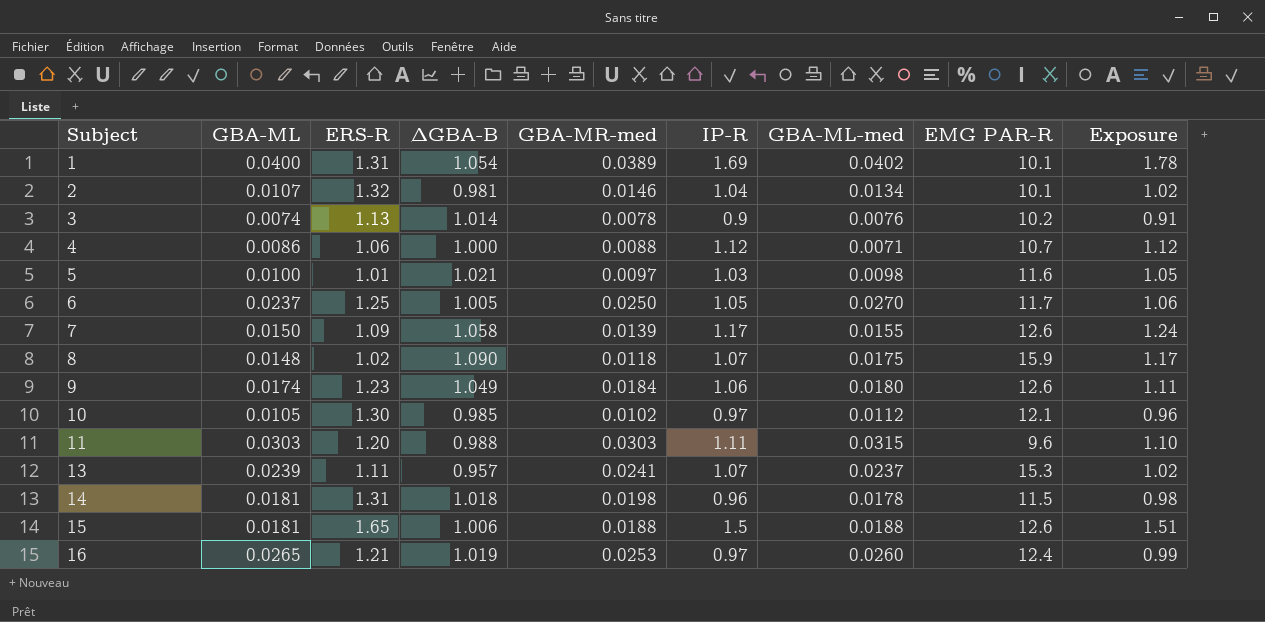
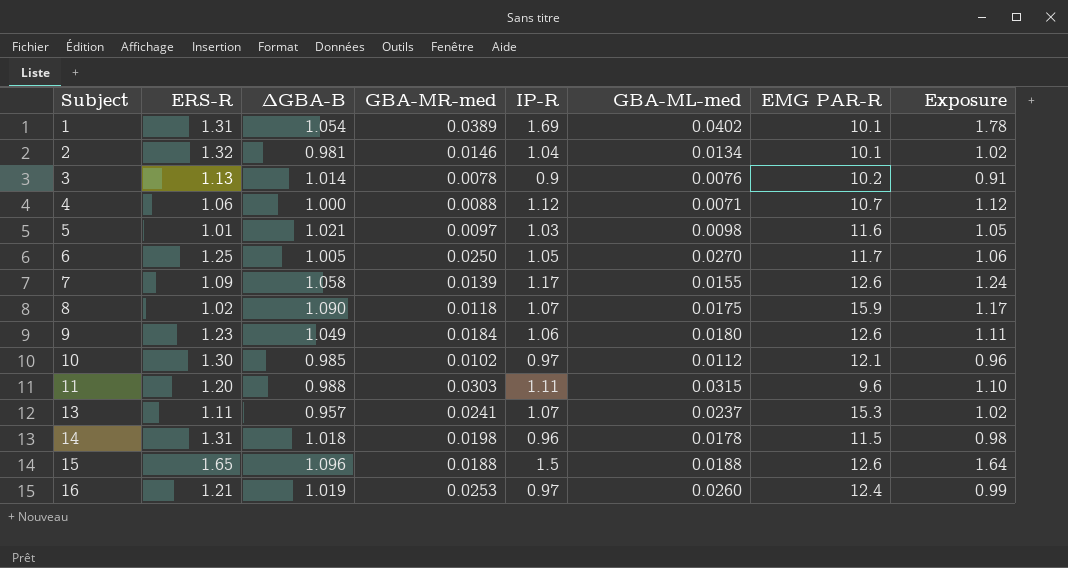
column GBA-ML | position: 2 -> none
15 | ΔGBA-B: 1.006 -> 1.096
15 | Exposure: 1.51 -> 1.64

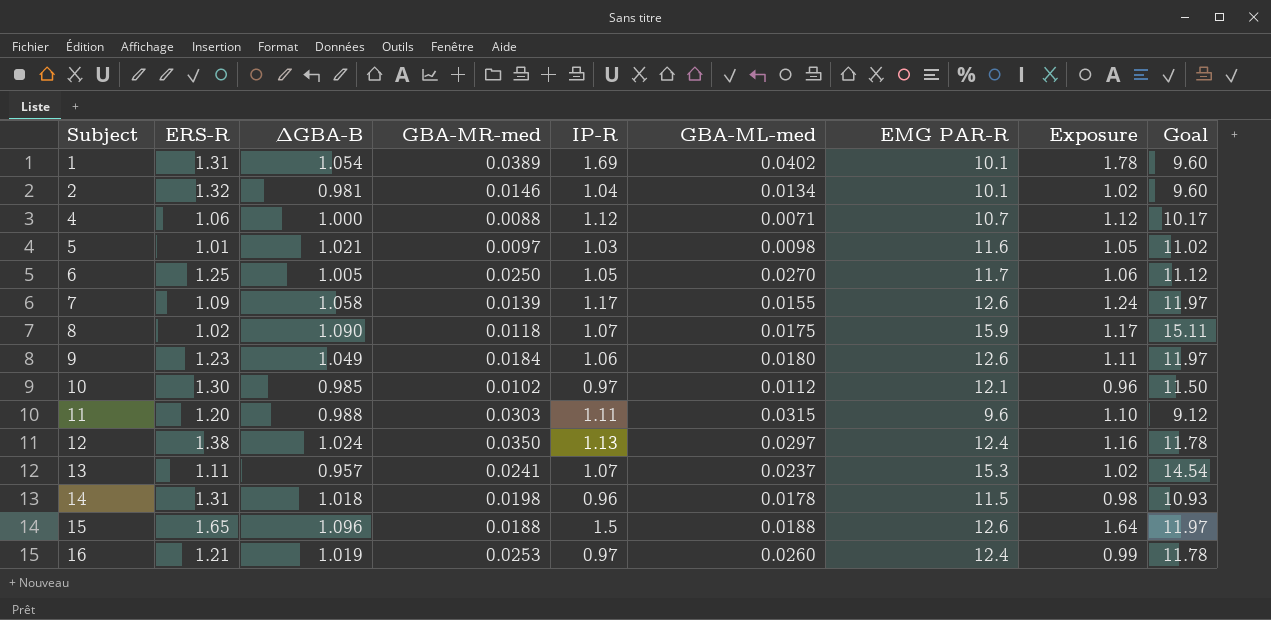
column Goal | formula: none -> [EMG PAR-R] * 0.95
row 3: 1.13 | 1.014 | 0.0078 | 0.9 | 0.0076 | 10.2 | 0.91 -> none
row 12: none -> 1.38 | 1.024 | 0.0350 | 1.13 | 0.0297 | 12.4 | 1.16 | 11.78

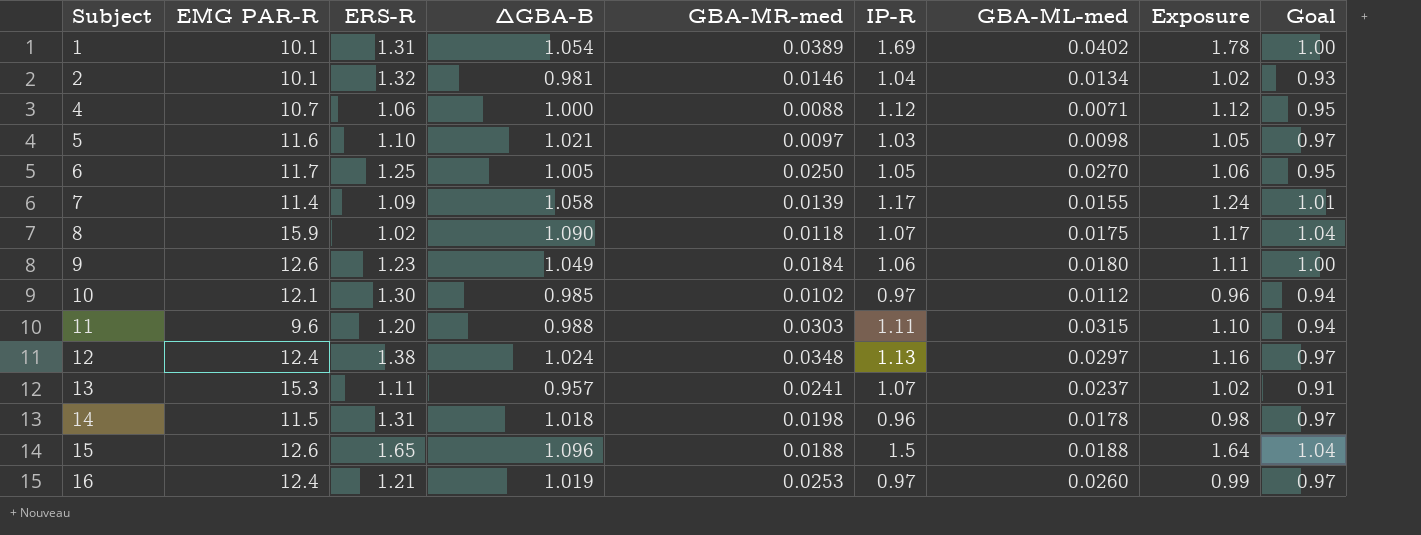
column EMG PAR-R | position: 7 -> 2
column Goal | formula: [EMG PAR-R] * 0.95 -> [ΔGBA-B] * 0.95
5 | ERS-R: 1.01 -> 1.10
7 | EMG PAR-R: 12.6 -> 11.4
12 | GBA-MR-med: 0.0350 -> 0.0348

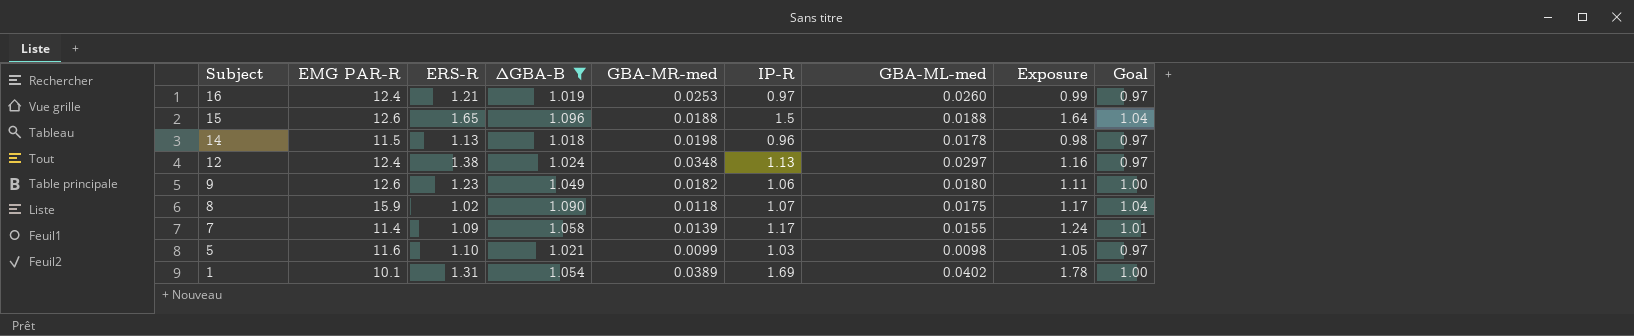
filter: none -> ΔGBA-B >= 1.018
row order: Subject ascending -> Subject descending
14 | ERS-R: 1.31 -> 1.13
9 | GBA-MR-med: 0.0184 -> 0.0182
5 | GBA-MR-med: 0.0097 -> 0.0099

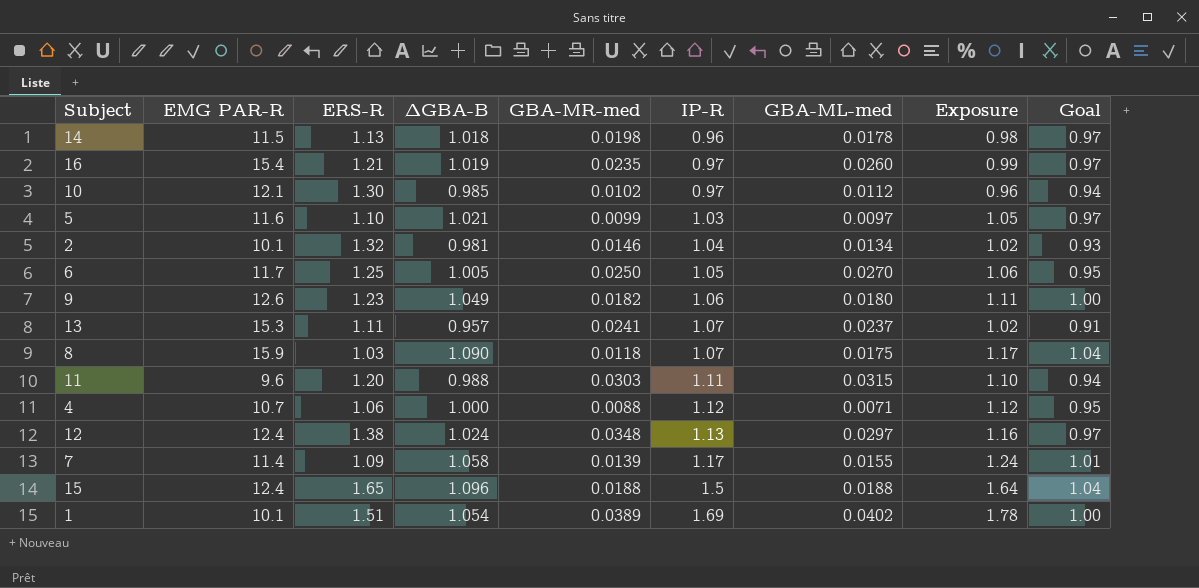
filter: ΔGBA-B >= 1.018 -> none
row order: Subject descending -> IP-R ascending
16 | EMG PAR-R: 12.4 -> 15.4
16 | GBA-MR-med: 0.0253 -> 0.0235
5 | GBA-ML-med: 0.0098 -> 0.0097
8 | ERS-R: 1.02 -> 1.03
15 | EMG PAR-R: 12.6 -> 12.4
1 | ERS-R: 1.31 -> 1.51

